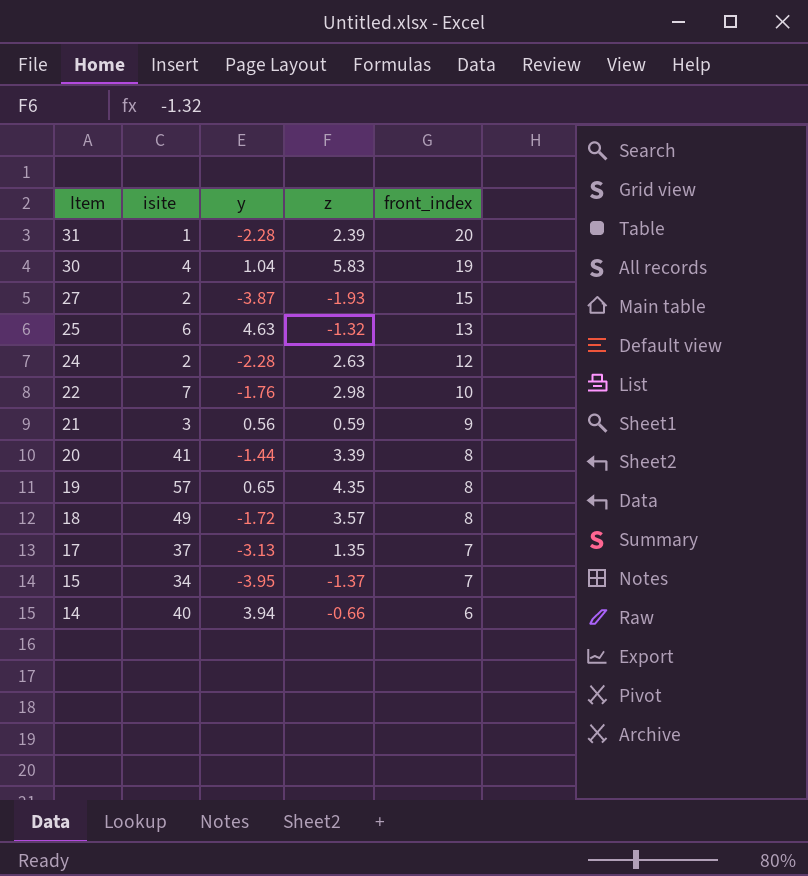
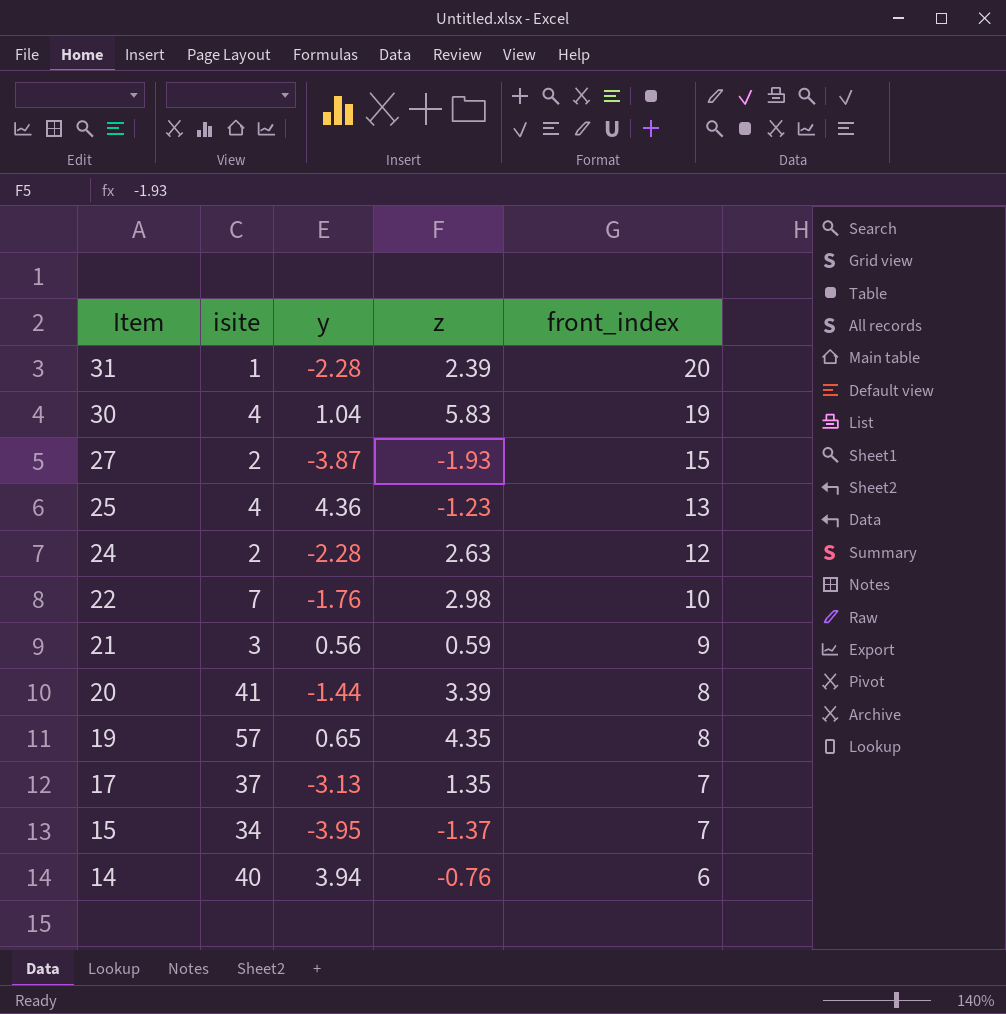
row 18: 49 | -1.72 | 3.57 | 8 -> none
25 | isite: 6 -> 4
25 | y: 4.63 -> 4.36
25 | z: -1.32 -> -1.23
14 | z: -0.66 -> -0.76

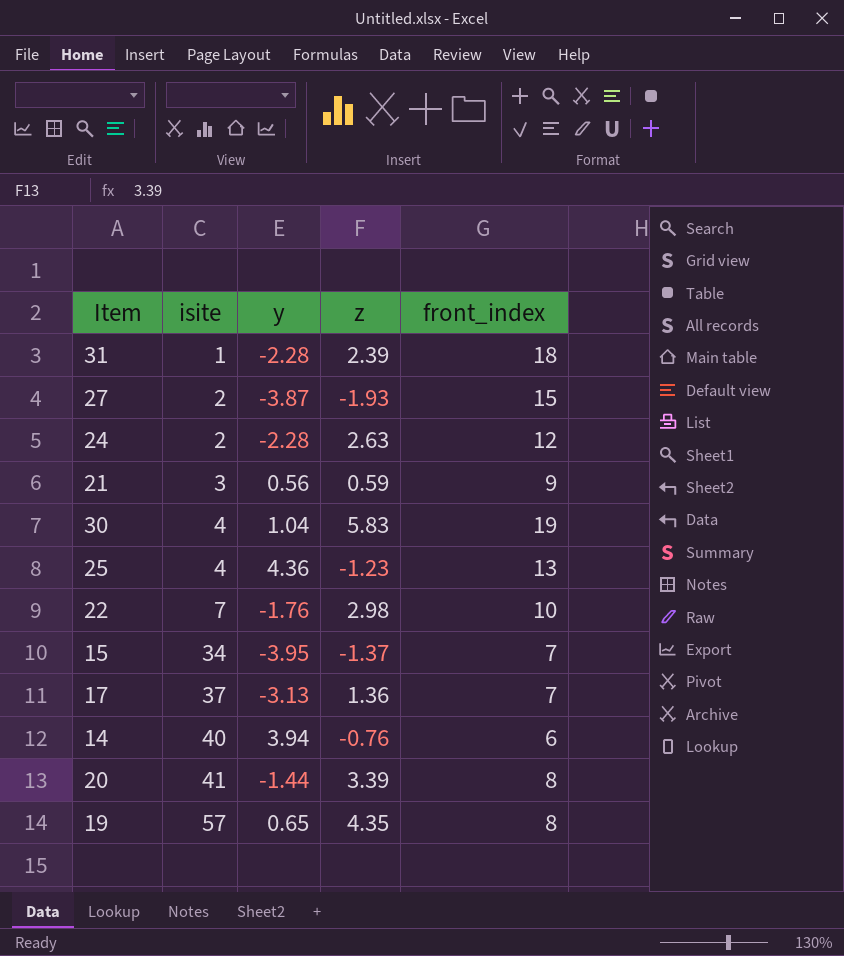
row order: Item descending -> isite ascending
31 | front_index: 20 -> 18
17 | z: 1.35 -> 1.36

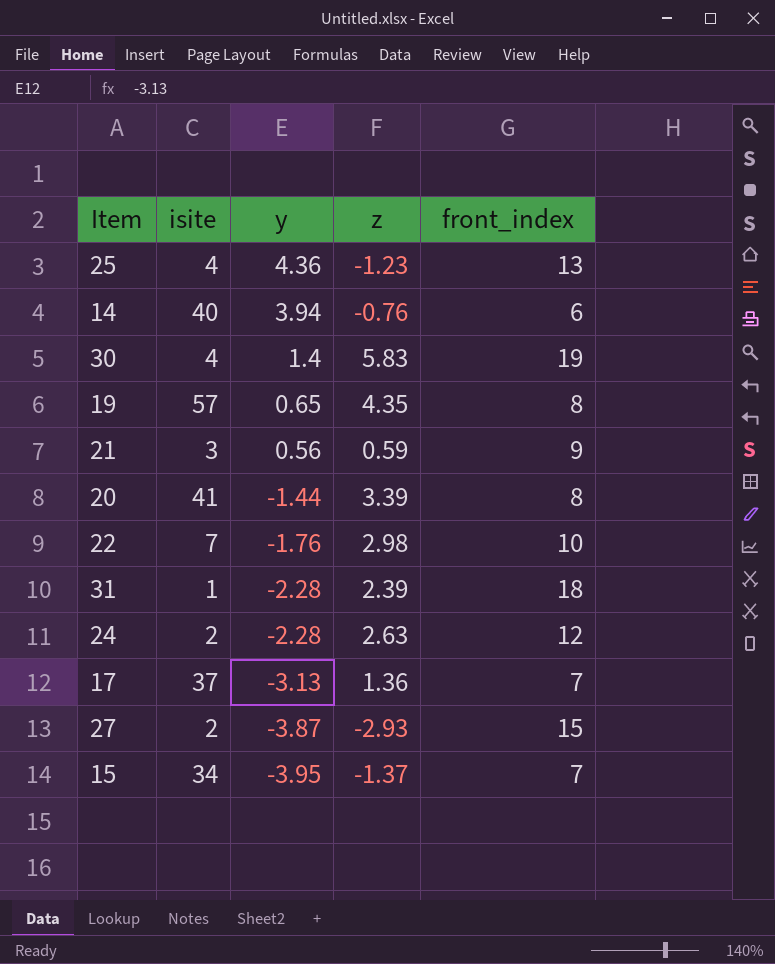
row order: isite ascending -> y descending
30 | y: 1.04 -> 1.4
27 | z: -1.93 -> -2.93

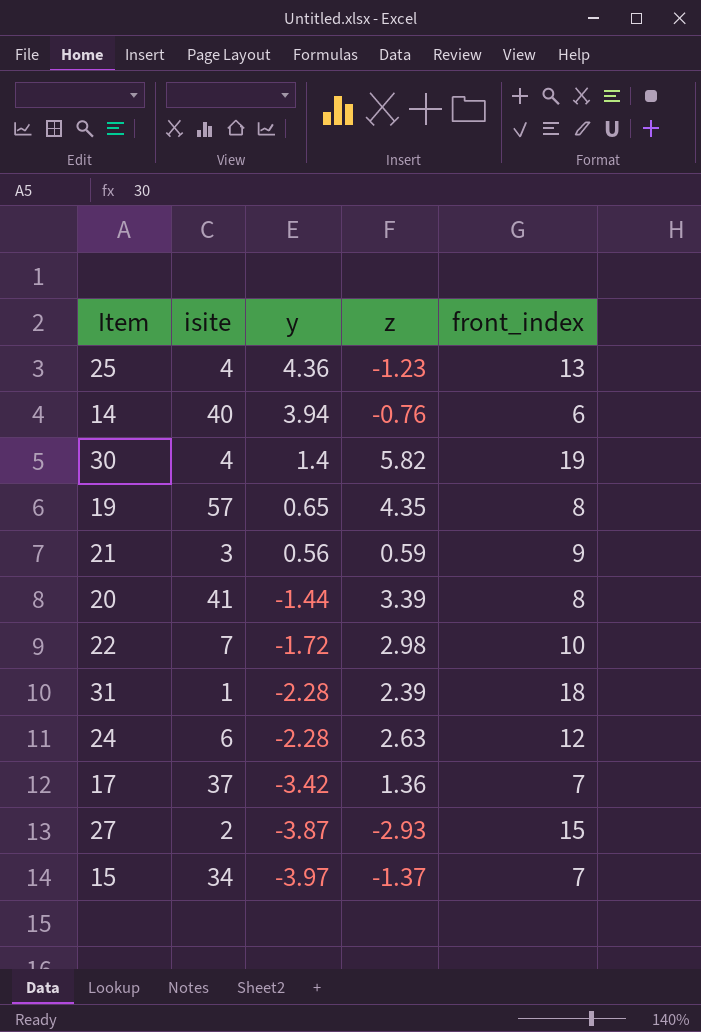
30 | z: 5.83 -> 5.82
22 | y: -1.76 -> -1.72
24 | isite: 2 -> 6
17 | y: -3.13 -> -3.42
15 | y: -3.95 -> -3.97

